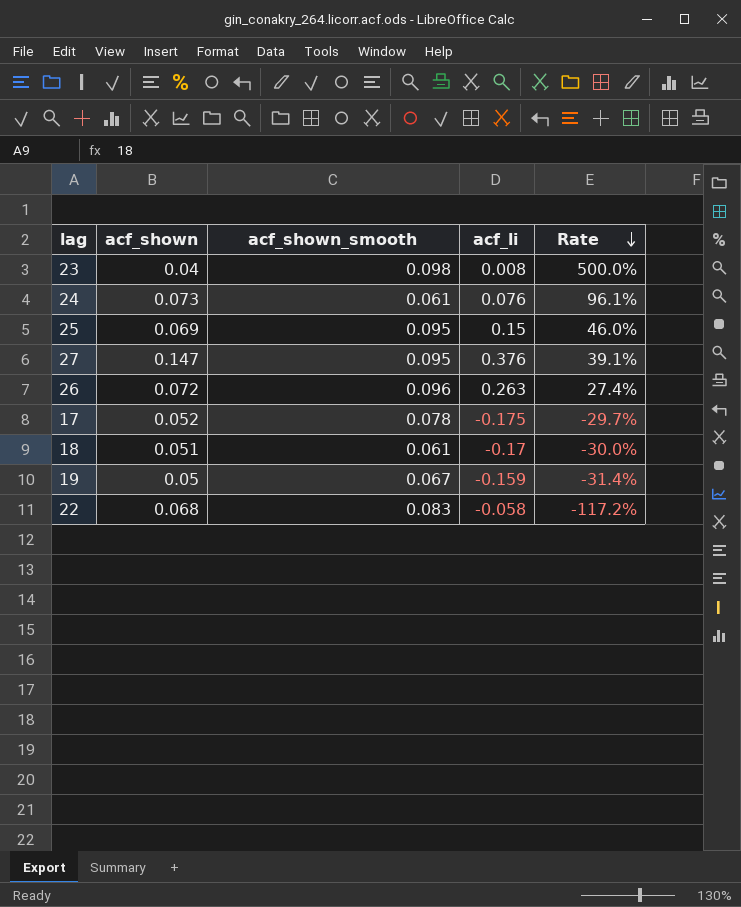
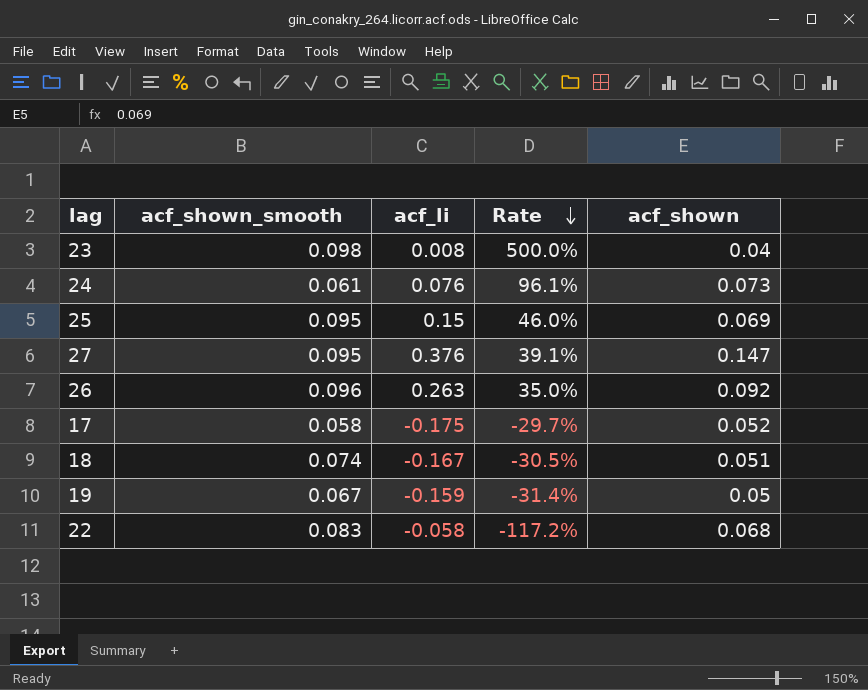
column acf_shown | position: 2 -> 5
26 | Rate: 27.4% -> 35.0%
26 | acf_shown: 0.072 -> 0.092
17 | acf_shown_smooth: 0.078 -> 0.058
18 | acf_shown_smooth: 0.061 -> 0.074
18 | acf_li: -0.17 -> -0.167
18 | Rate: -30.0% -> -30.5%

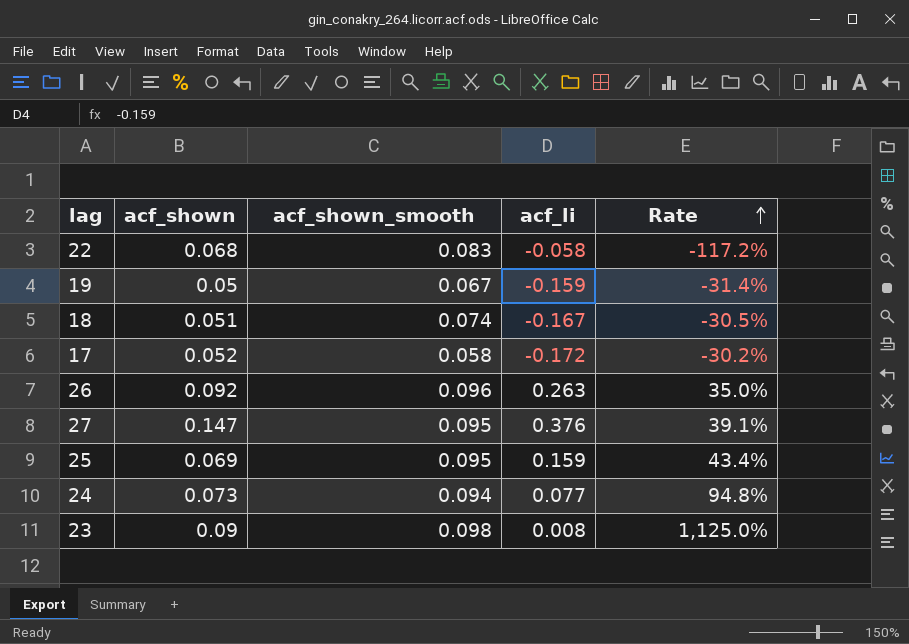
row order: Rate descending -> Rate ascending
column acf_shown | position: 5 -> 2
17 | acf_li: -0.175 -> -0.172
17 | Rate: -29.7% -> -30.2%
25 | acf_li: 0.15 -> 0.159
25 | Rate: 46.0% -> 43.4%
24 | acf_shown_smooth: 0.061 -> 0.094
24 | acf_li: 0.076 -> 0.077
24 | Rate: 96.1% -> 94.8%
23 | acf_shown: 0.04 -> 0.09
23 | Rate: 500.0% -> 1,125.0%

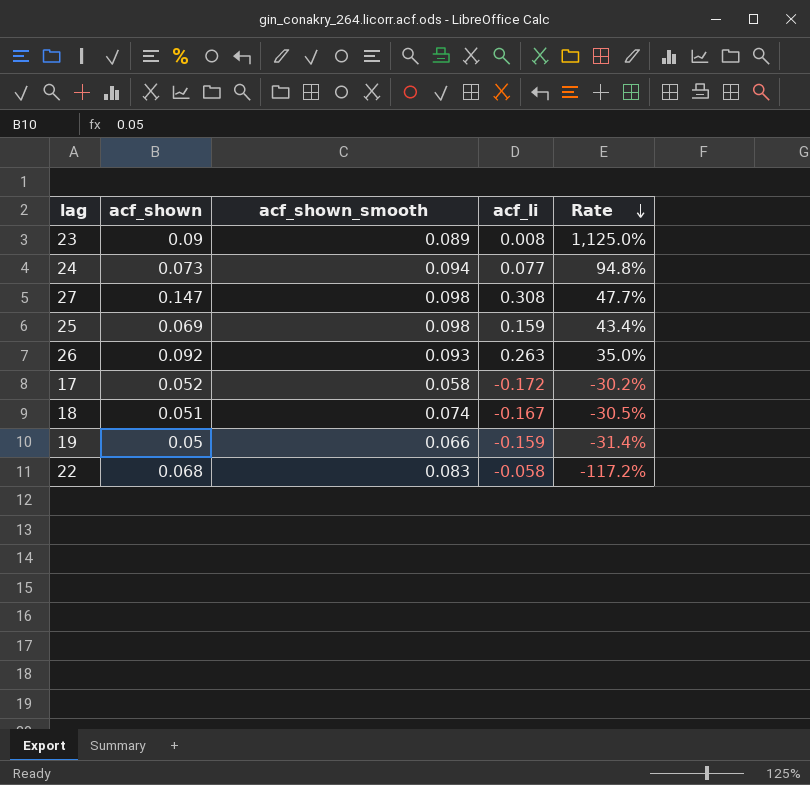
row order: Rate ascending -> Rate descending
23 | acf_shown_smooth: 0.098 -> 0.089
27 | acf_shown_smooth: 0.095 -> 0.098
27 | acf_li: 0.376 -> 0.308
27 | Rate: 39.1% -> 47.7%
25 | acf_shown_smooth: 0.095 -> 0.098
26 | acf_shown_smooth: 0.096 -> 0.093
19 | acf_shown_smooth: 0.067 -> 0.066

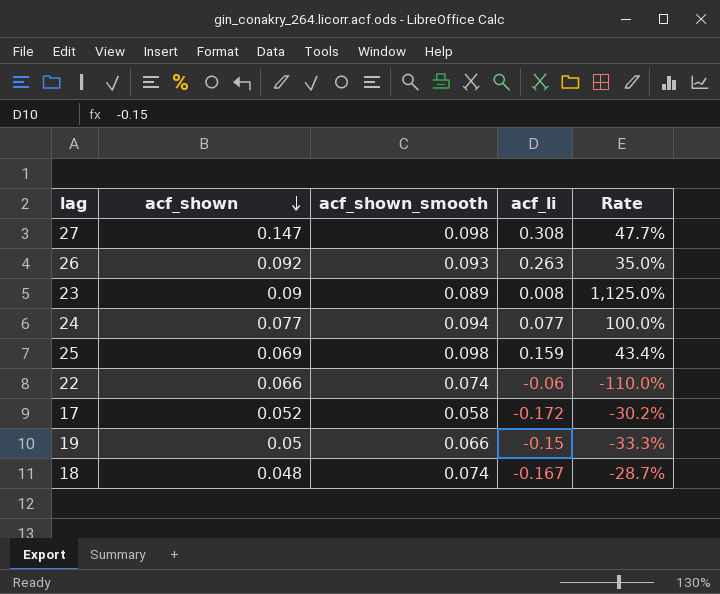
row order: Rate descending -> acf_shown descending
24 | acf_shown: 0.073 -> 0.077
24 | Rate: 94.8% -> 100.0%
22 | acf_shown: 0.068 -> 0.066
22 | acf_shown_smooth: 0.083 -> 0.074
22 | acf_li: -0.058 -> -0.06
22 | Rate: -117.2% -> -110.0%
19 | acf_li: -0.159 -> -0.15
19 | Rate: -31.4% -> -33.3%
18 | acf_shown: 0.051 -> 0.048
18 | Rate: -30.5% -> -28.7%

